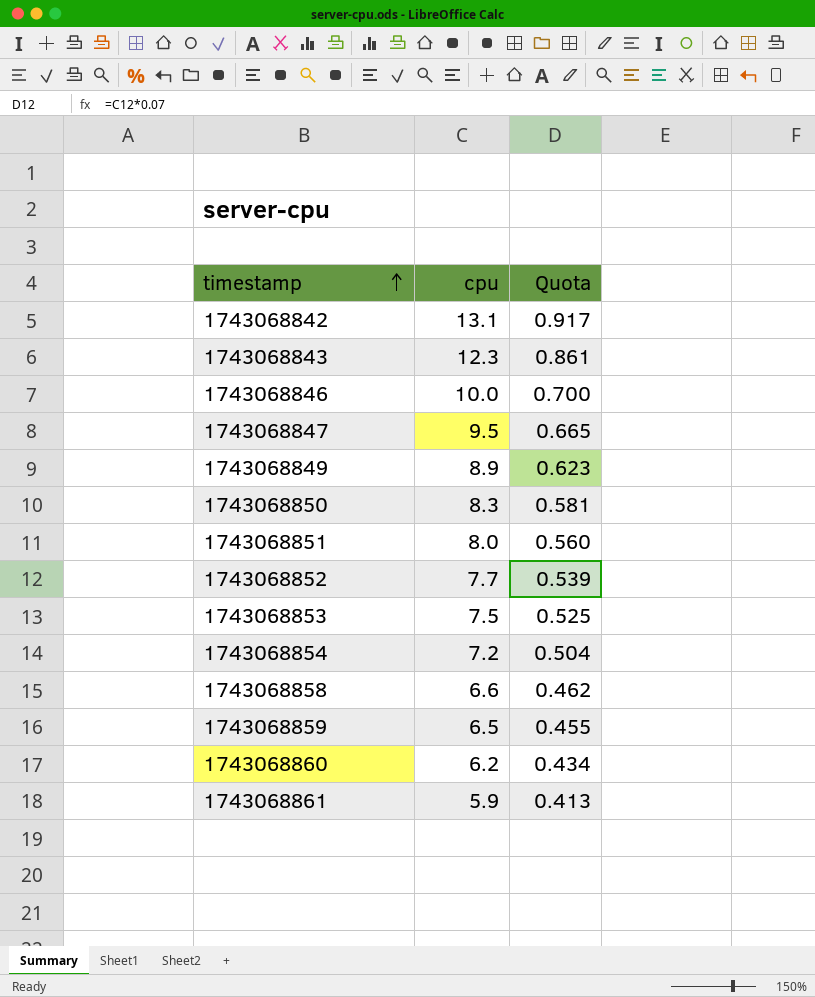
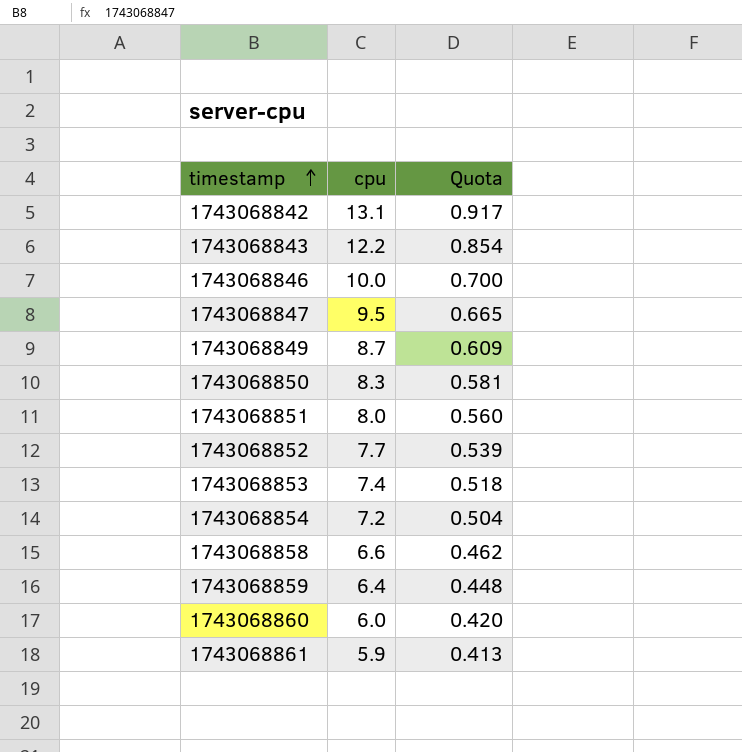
1743068843 | cpu: 12.3 -> 12.2
1743068843 | Quota: 0.861 -> 0.854
1743068849 | cpu: 8.9 -> 8.7
1743068849 | Quota: 0.623 -> 0.609
1743068853 | cpu: 7.5 -> 7.4
1743068853 | Quota: 0.525 -> 0.518
1743068859 | cpu: 6.5 -> 6.4
1743068859 | Quota: 0.455 -> 0.448
1743068860 | cpu: 6.2 -> 6.0
1743068860 | Quota: 0.434 -> 0.420

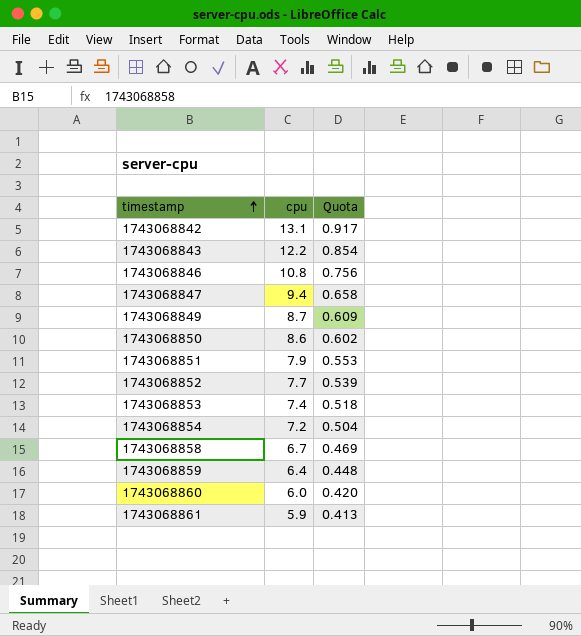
1743068846 | cpu: 10.0 -> 10.8
1743068846 | Quota: 0.700 -> 0.756
1743068847 | cpu: 9.5 -> 9.4
1743068847 | Quota: 0.665 -> 0.658
1743068850 | cpu: 8.3 -> 8.6
1743068850 | Quota: 0.581 -> 0.602
1743068851 | cpu: 8.0 -> 7.9
1743068851 | Quota: 0.560 -> 0.553
1743068858 | cpu: 6.6 -> 6.7
1743068858 | Quota: 0.462 -> 0.469

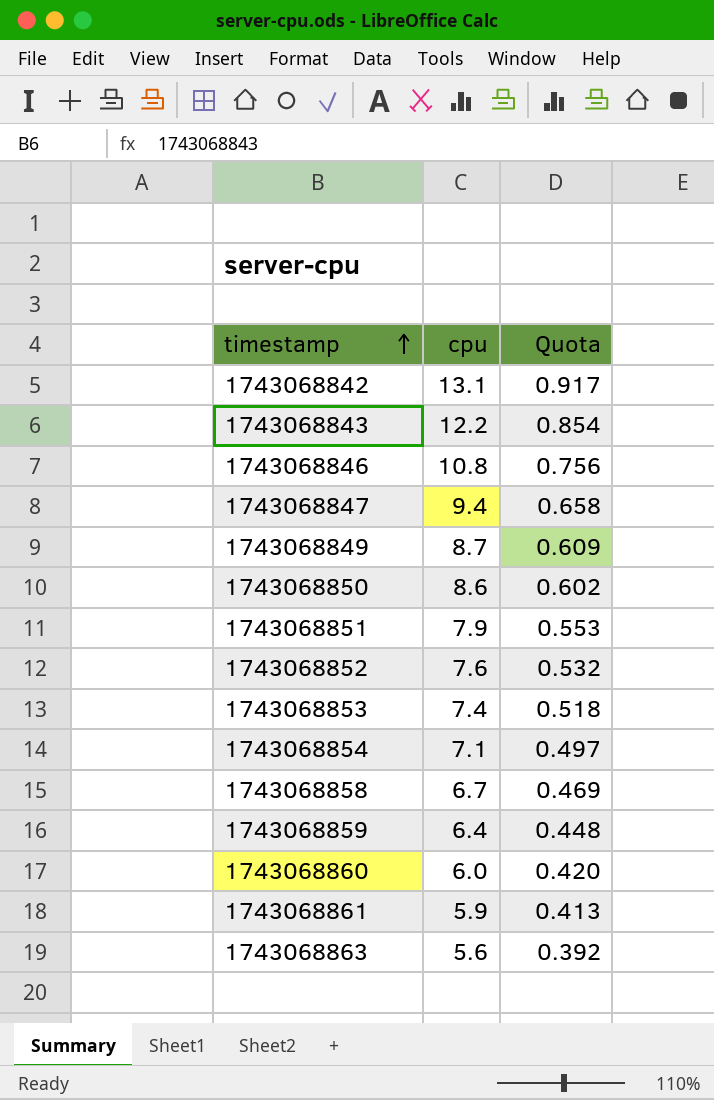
1743068852 | cpu: 7.7 -> 7.6
1743068852 | Quota: 0.539 -> 0.532
1743068854 | cpu: 7.2 -> 7.1
1743068854 | Quota: 0.504 -> 0.497
row 1743068863: none -> 5.6 | 0.392

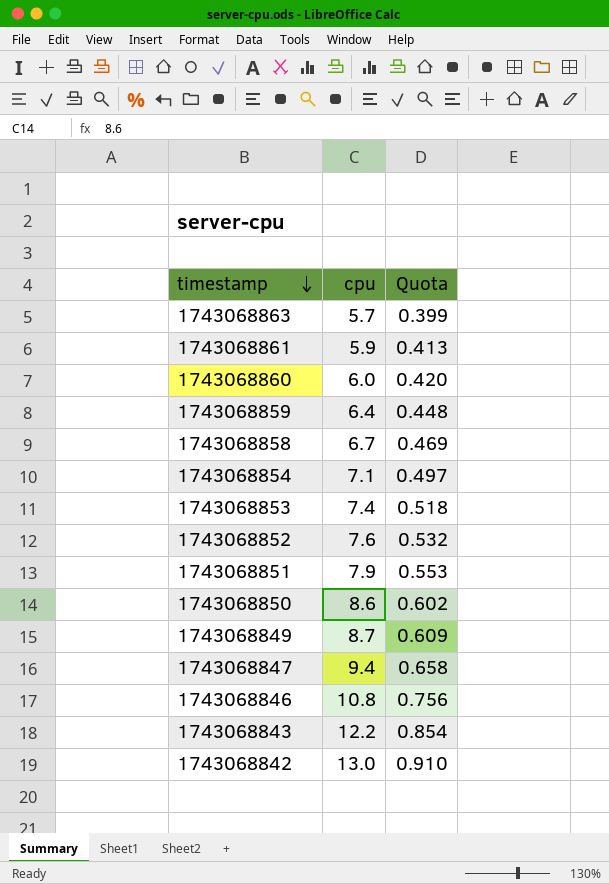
row order: timestamp ascending -> timestamp descending
1743068863 | cpu: 5.6 -> 5.7
1743068863 | Quota: 0.392 -> 0.399
1743068842 | cpu: 13.1 -> 13.0
1743068842 | Quota: 0.917 -> 0.910

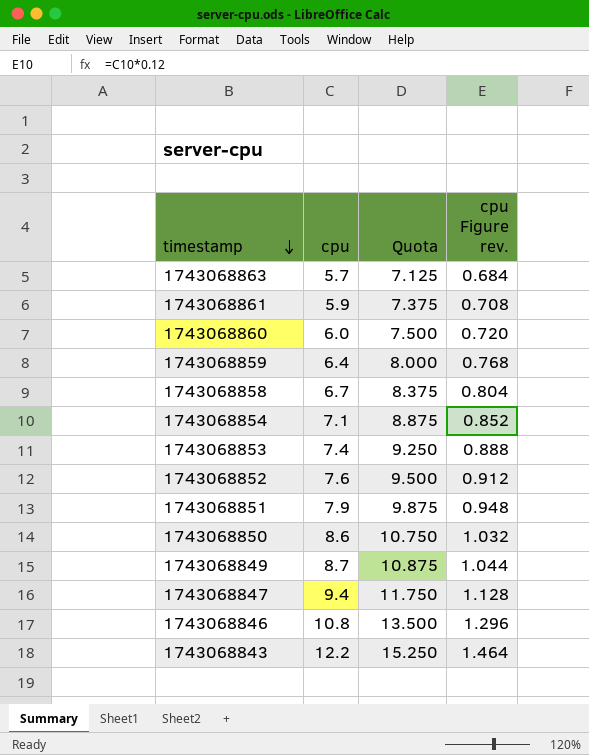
column Quota | formula: [cpu] * 0.07 -> [cpu] * 1.25
column cpu Figure rev. | formula: none -> [cpu] * 0.12
row 1743068842: 13.0 | 0.910 -> none

